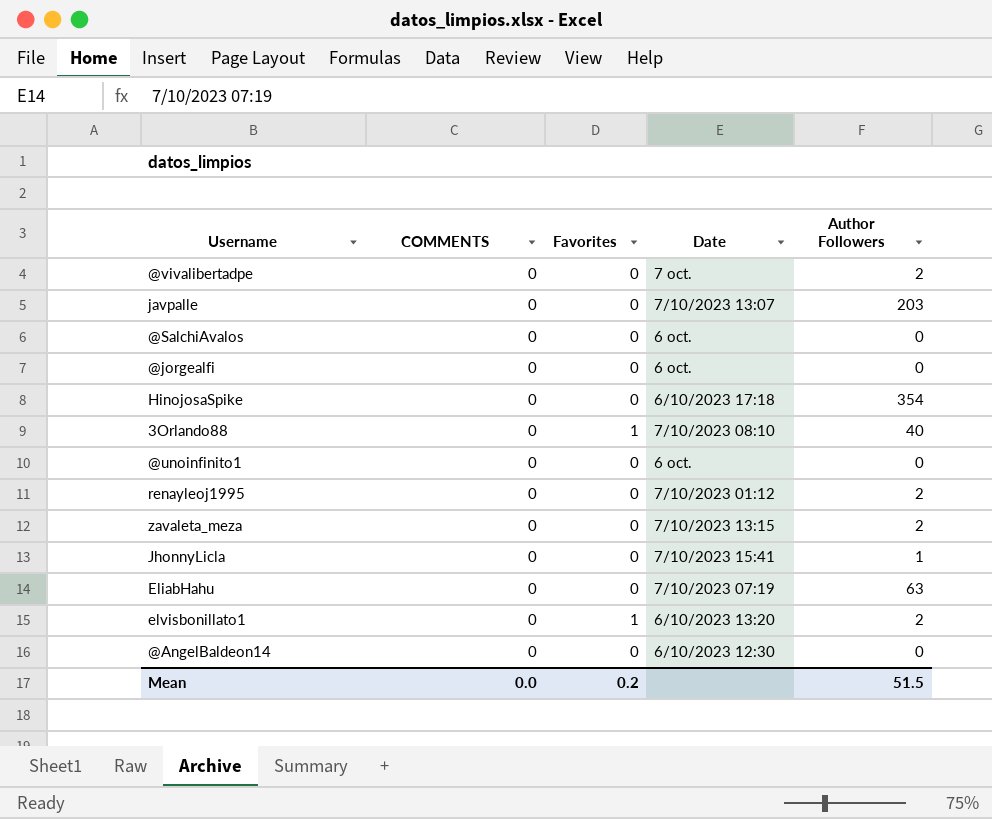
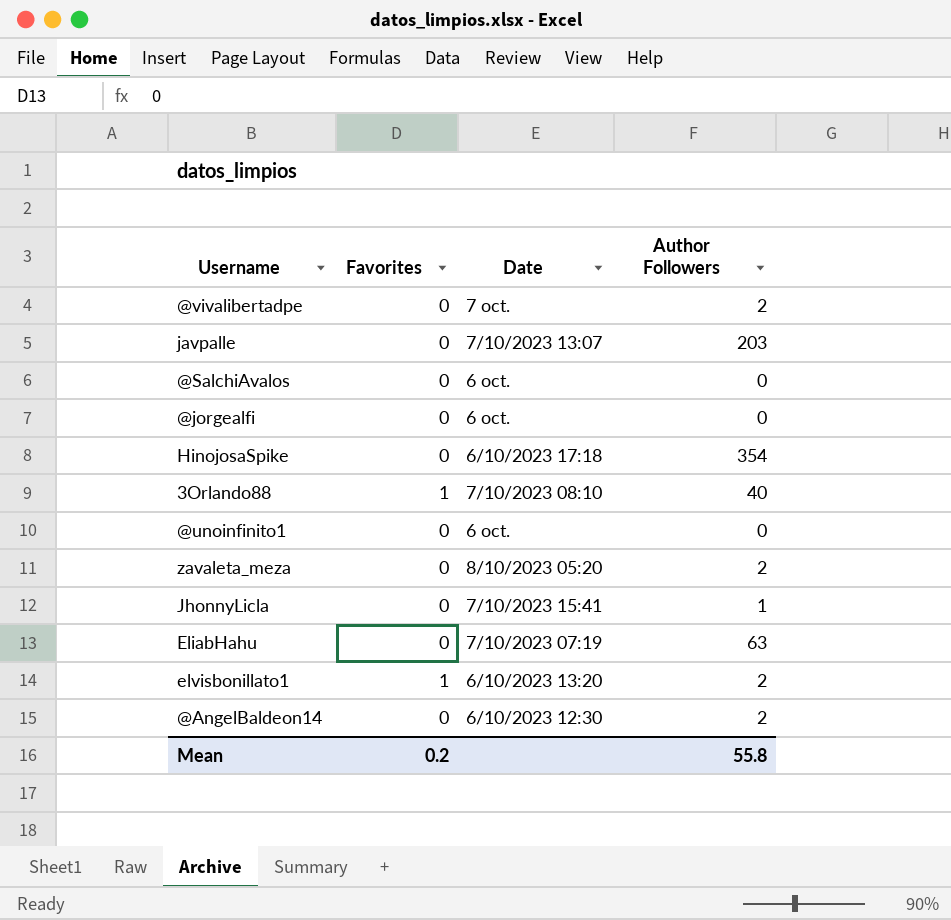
column COMMENTS | position: 2 -> none
row renayleoj1995: 0 | 0 | 7/10/2023 01:12 | 2 -> none
zavaleta_meza | Date: 7/10/2023 13:15 -> 8/10/2023 05:20
@AngelBaldeon14 | Author Followers: 0 -> 2
Mean | Author Followers: 51.5 -> 55.8

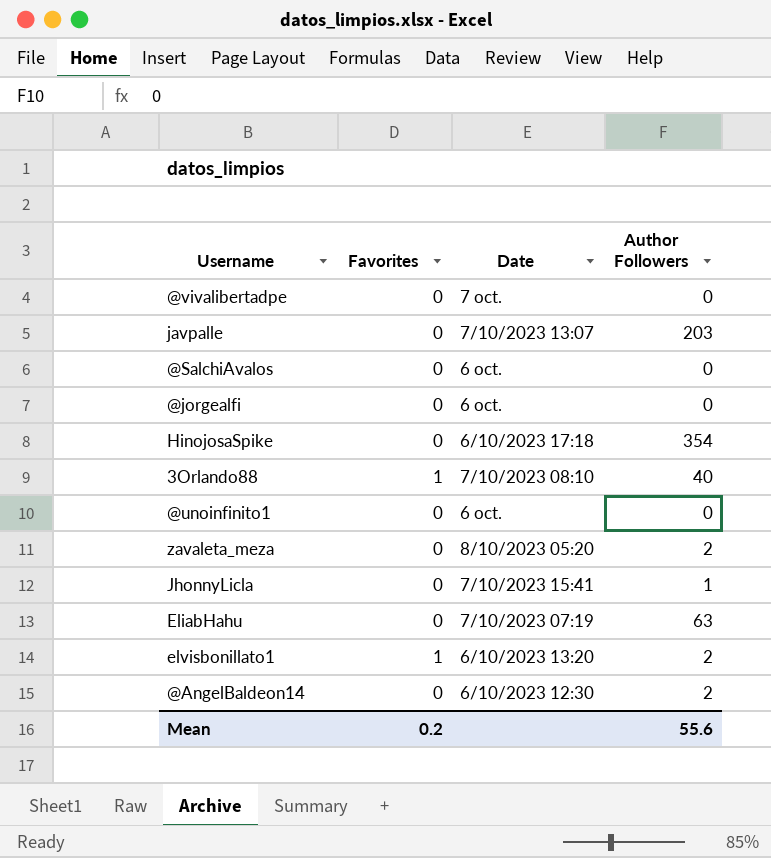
@vivalibertadpe | Author Followers: 2 -> 0
Mean | Author Followers: 55.8 -> 55.6

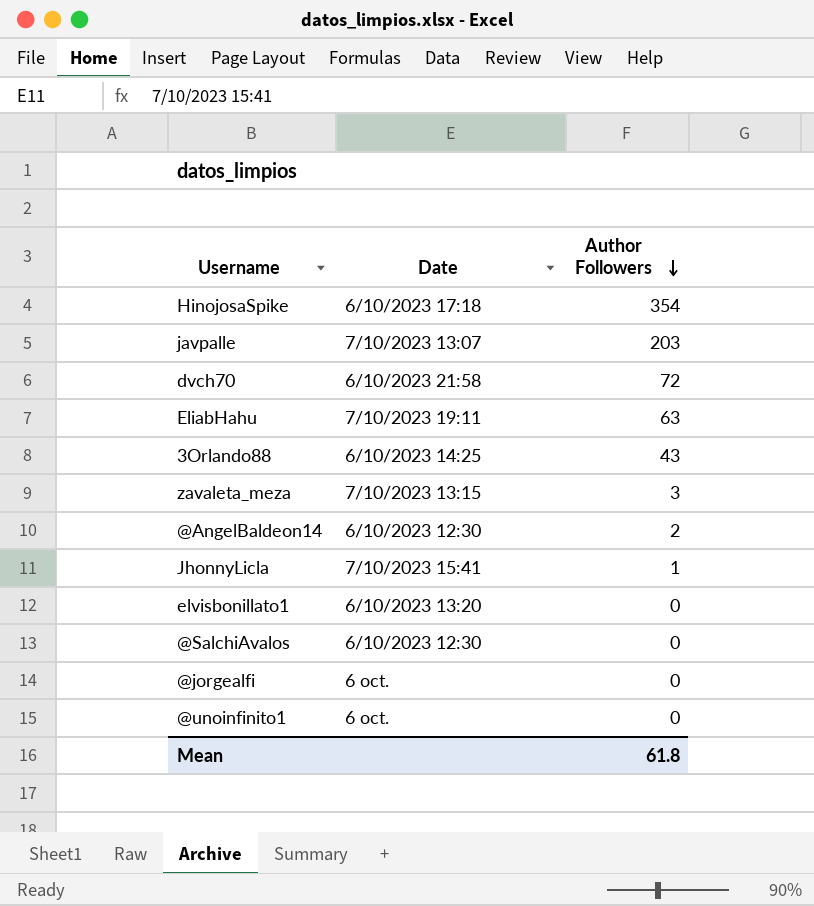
row order: none -> Author Followers descending
column Favorites | position: 2 -> none
row @vivalibertadpe: 0 | 7 oct. | 0 -> none
row dvch70: none -> 6/10/2023 21:58 | 72
EliabHahu | Date: 7/10/2023 07:19 -> 7/10/2023 19:11
3Orlando88 | Date: 7/10/2023 08:10 -> 6/10/2023 14:25
3Orlando88 | Author Followers: 40 -> 43
zavaleta_meza | Date: 8/10/2023 05:20 -> 7/10/2023 13:15
zavaleta_meza | Author Followers: 2 -> 3
elvisbonillato1 | Author Followers: 2 -> 0
@SalchiAvalos | Date: 6 oct. -> 6/10/2023 12:30
Mean | Author Followers: 55.6 -> 61.8

